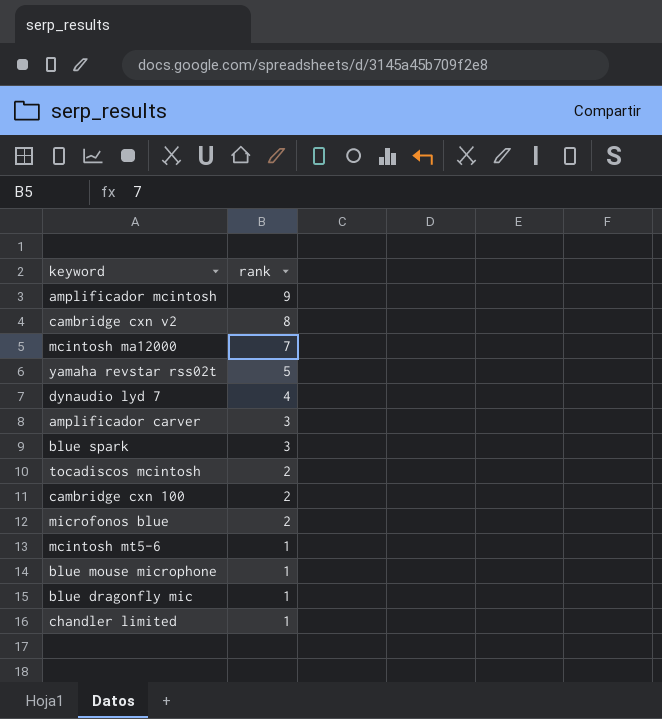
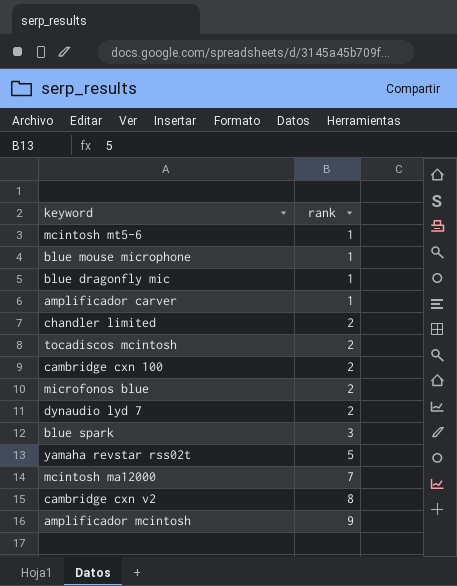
row order: rank descending -> rank ascending
amplificador carver | rank: 3 -> 1
chandler limited | rank: 1 -> 2
dynaudio lyd 7 | rank: 4 -> 2

